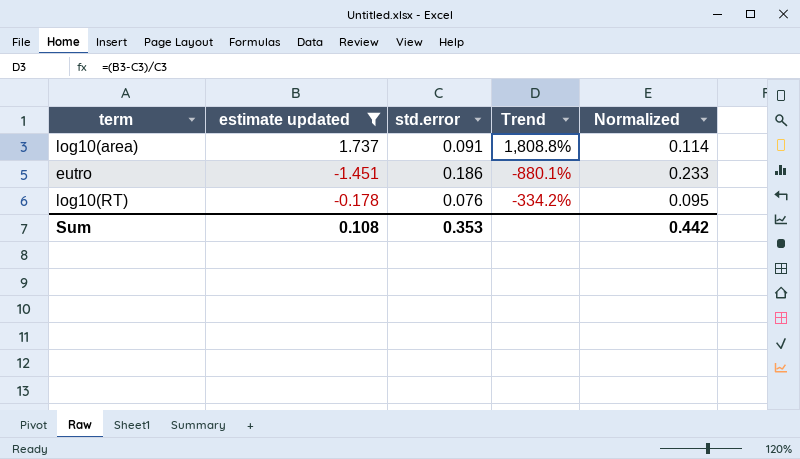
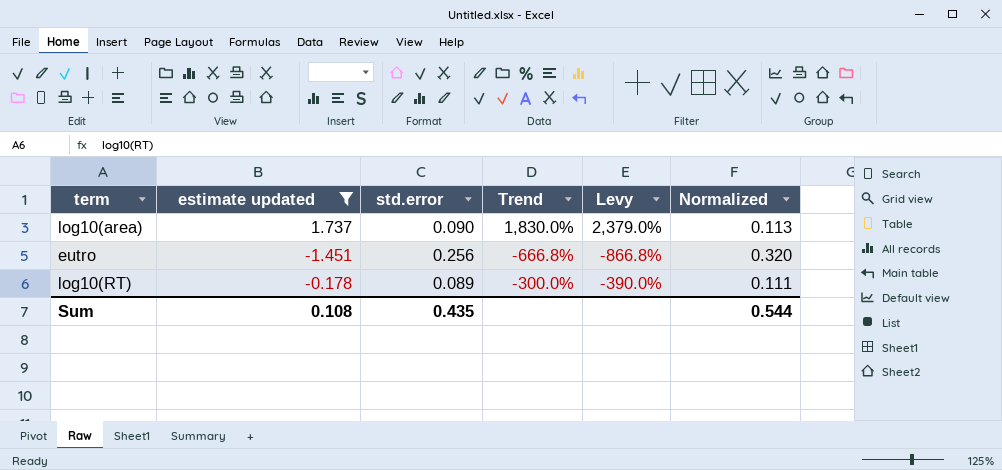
column Levy | formula: none -> [Trend] * 1.3
log10(area) | std.error: 0.091 -> 0.090
log10(area) | Trend: 1,808.8% -> 1,830.0%
log10(area) | Normalized: 0.114 -> 0.113
eutro | std.error: 0.186 -> 0.256
eutro | Trend: -880.1% -> -666.8%
eutro | Normalized: 0.233 -> 0.320
log10(RT) | std.error: 0.076 -> 0.089
log10(RT) | Trend: -334.2% -> -300.0%
log10(RT) | Normalized: 0.095 -> 0.111
Sum | std.error: 0.353 -> 0.435
Sum | Normalized: 0.442 -> 0.544

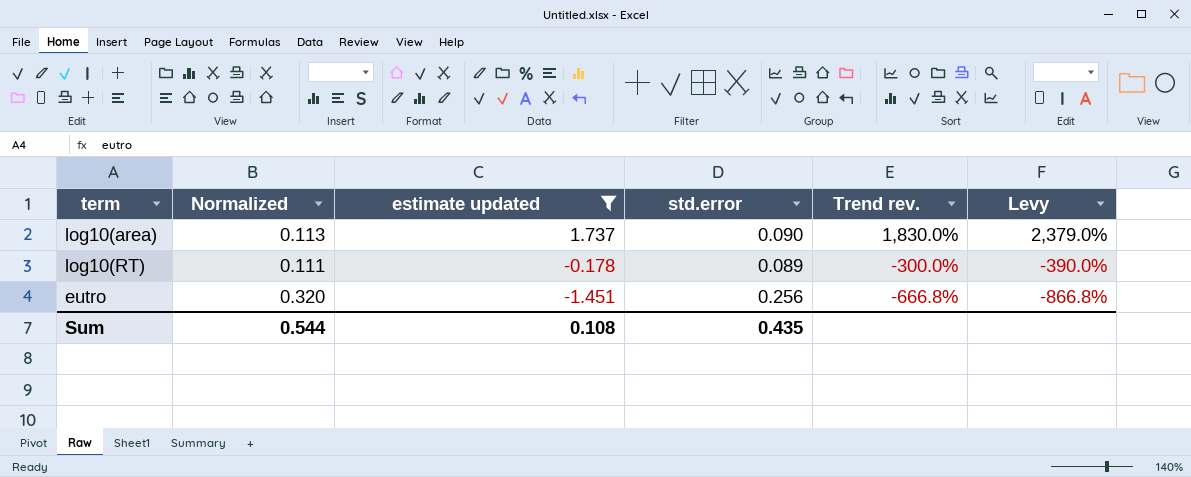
row order: none -> estimate updated descending
column Normalized | position: 6 -> 2
column name: Trend -> Trend rev.

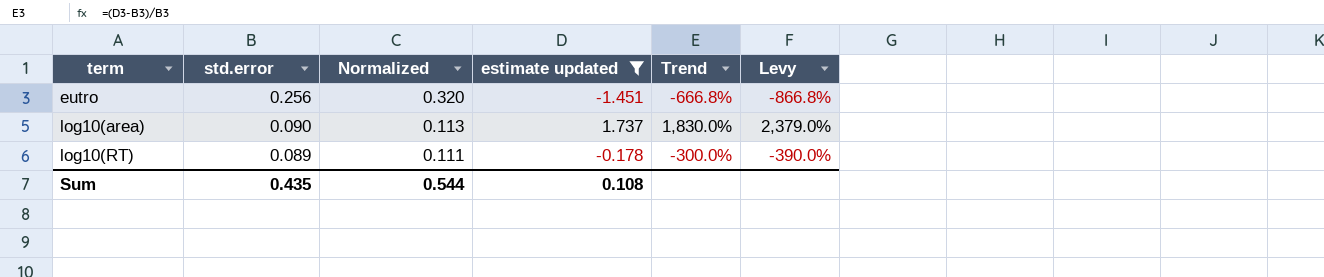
row order: estimate updated descending -> term ascending
column std.error | position: 4 -> 2
column name: Trend rev. -> Trend

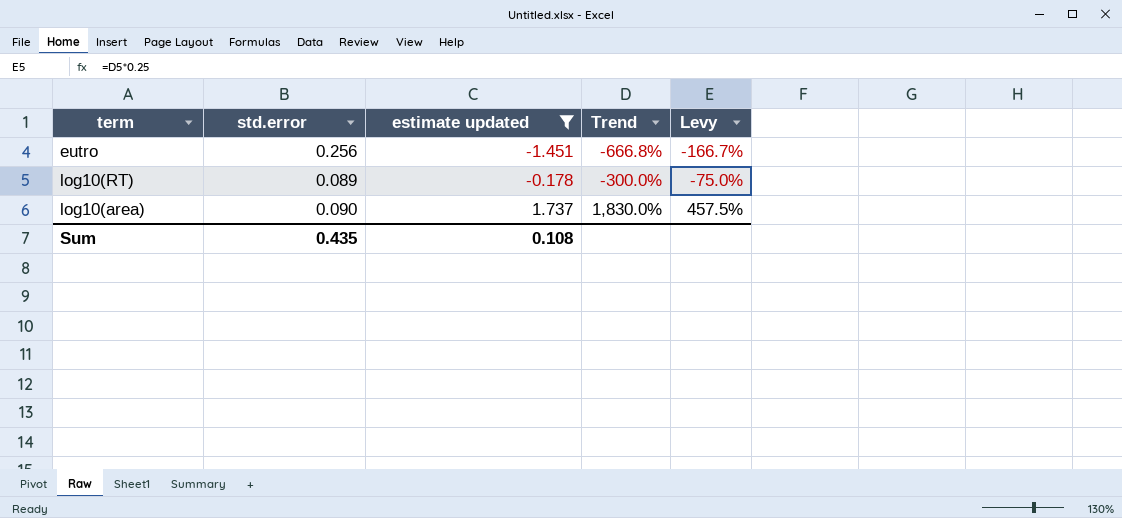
row order: term ascending -> estimate updated ascending
column Normalized | formula: [std.error] * 1.25 -> none
column Levy | formula: [Trend] * 1.3 -> [Trend] * 0.25

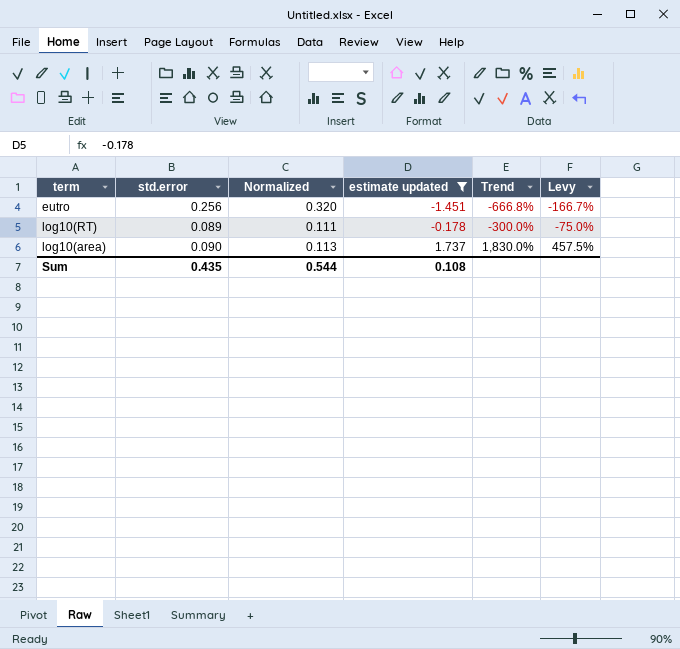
column Normalized | formula: none -> [std.error] * 1.25

